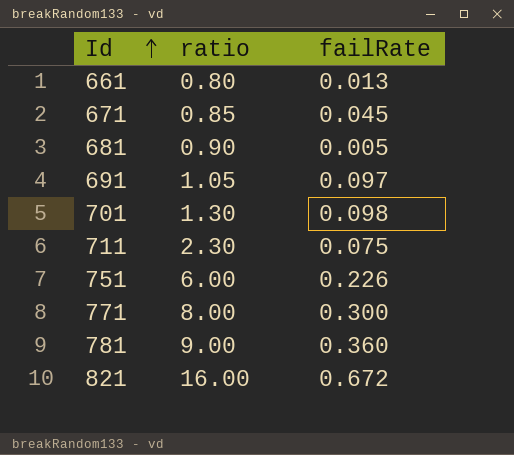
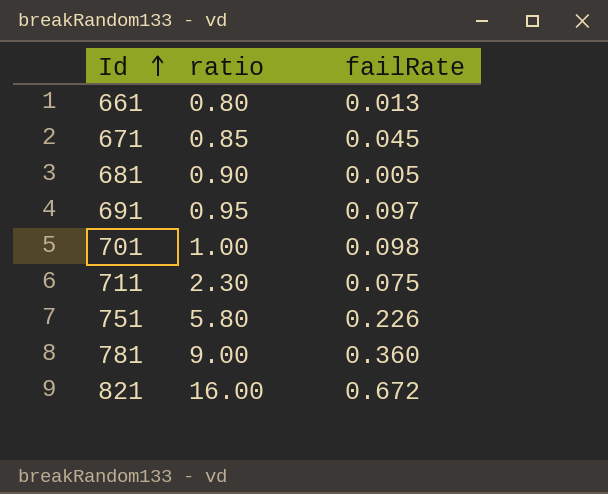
row 771: 8.00 | 0.300 -> none
691 | ratio: 1.05 -> 0.95
701 | ratio: 1.30 -> 1.00
751 | ratio: 6.00 -> 5.80

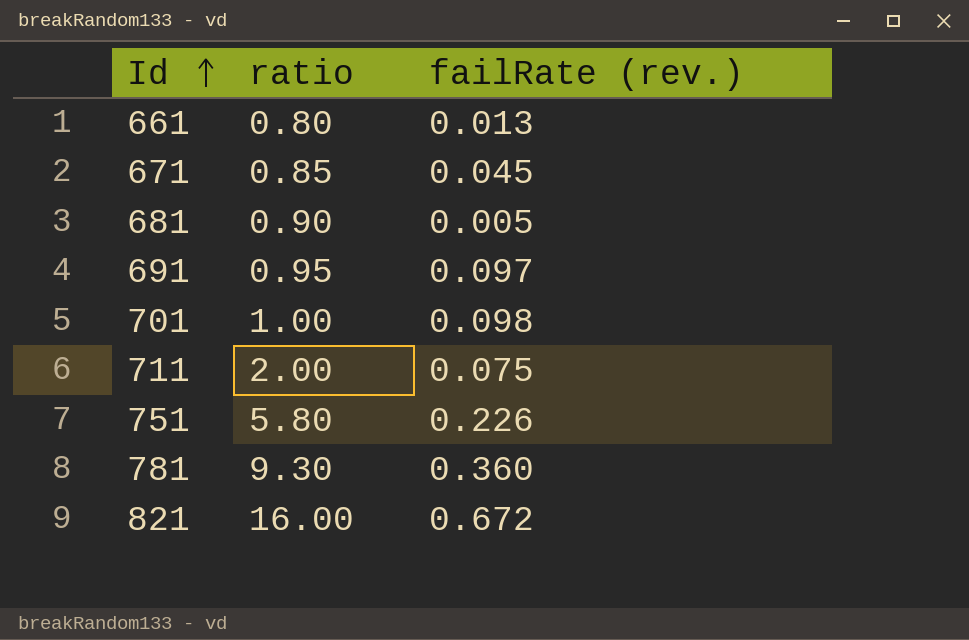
column name: failRate -> failRate (rev.)
711 | ratio: 2.30 -> 2.00
781 | ratio: 9.00 -> 9.30

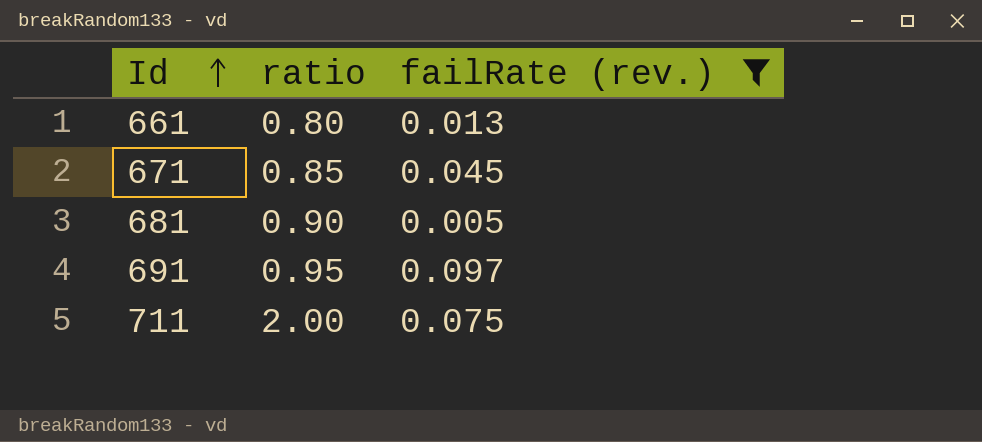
filter: none -> failRate (rev.) <= 0.097

